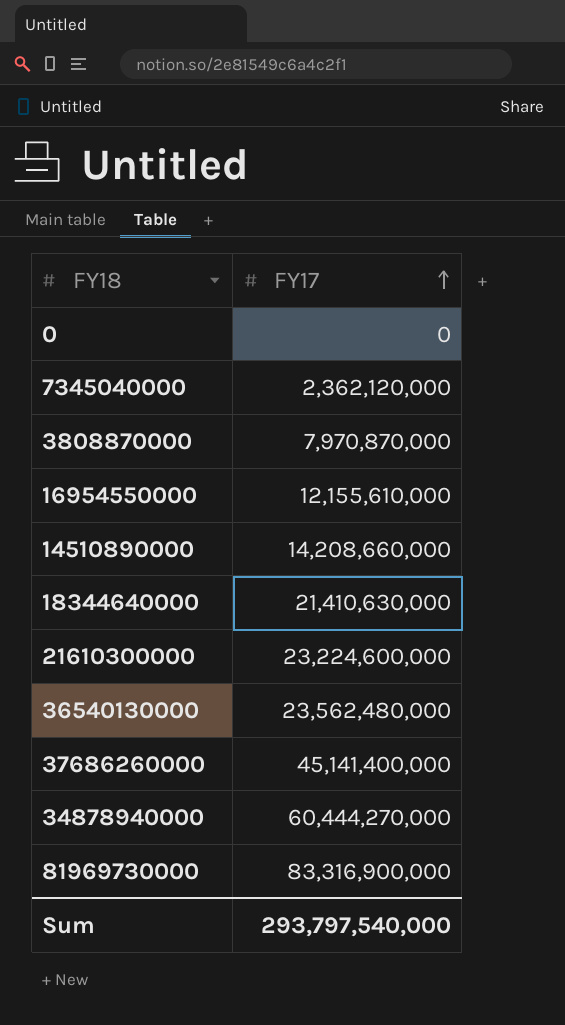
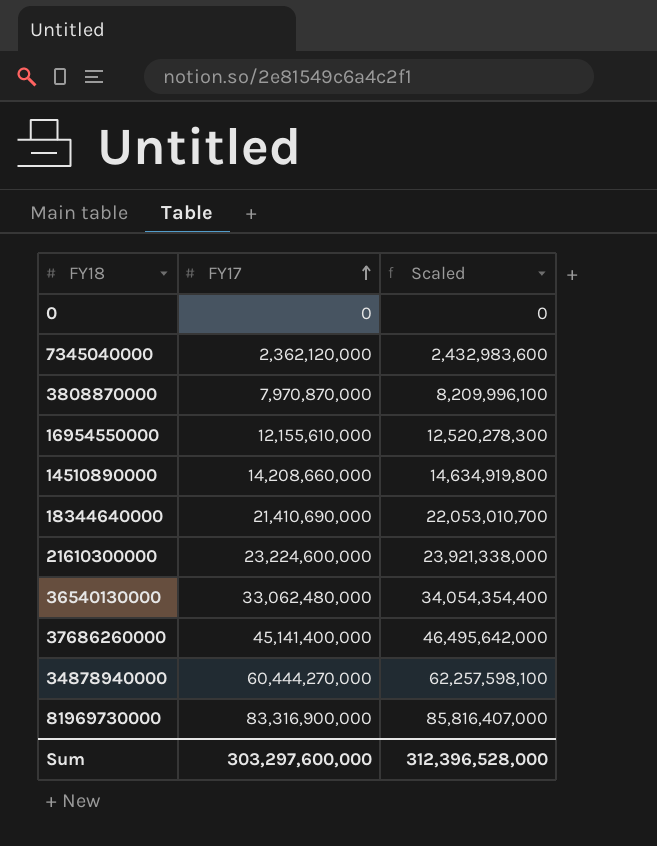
column Scaled | formula: none -> [FY17] * 1.03
18344640000 | FY17: 21,410,630,000 -> 21,410,690,000
36540130000 | FY17: 23,562,480,000 -> 33,062,480,000
Sum | FY17: 293,797,540,000 -> 303,297,600,000

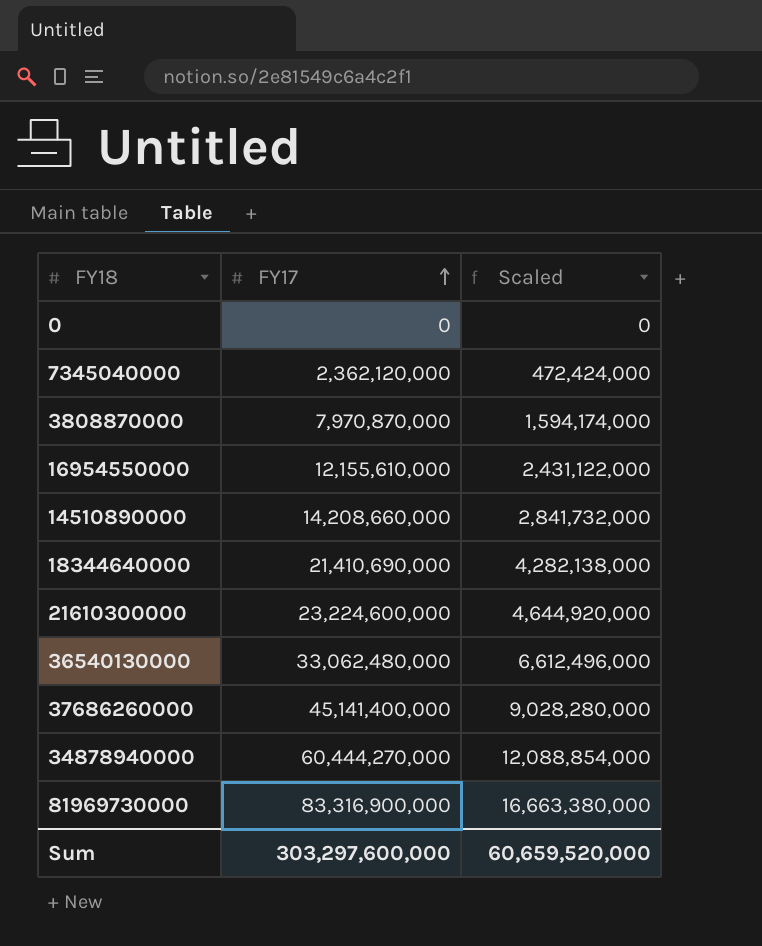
column Scaled | formula: [FY17] * 1.03 -> [FY17] * 0.2
Sum | Scaled: 312,396,528,000 -> 60,659,520,000

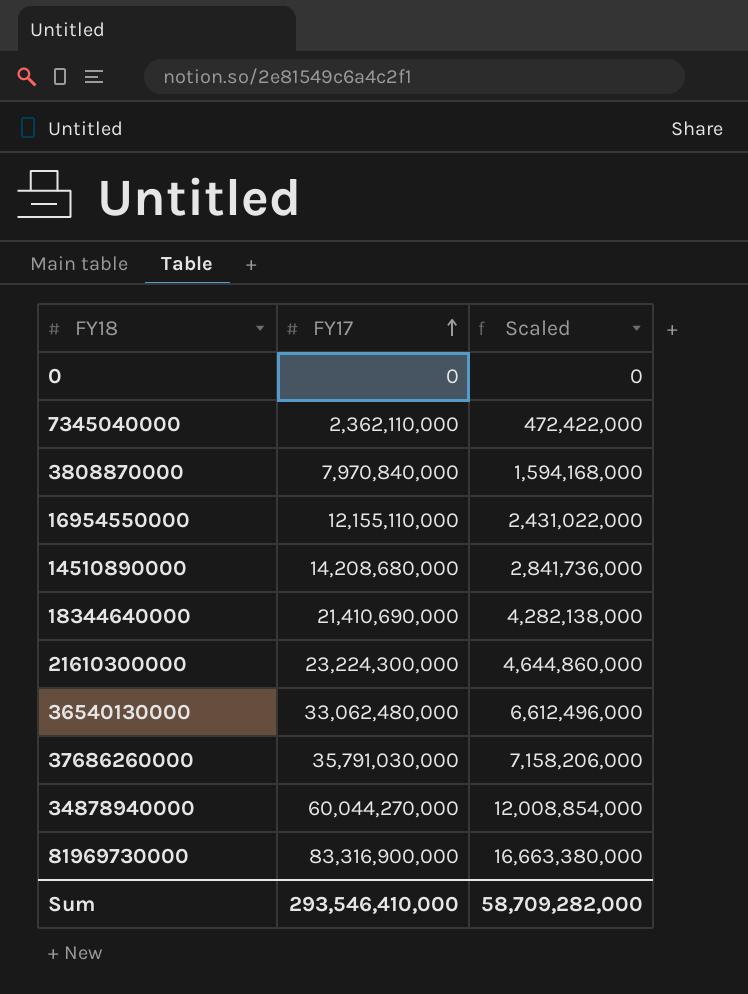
7345040000 | FY17: 2,362,120,000 -> 2,362,110,000
7345040000 | Scaled: 472,424,000 -> 472,422,000
3808870000 | FY17: 7,970,870,000 -> 7,970,840,000
3808870000 | Scaled: 1,594,174,000 -> 1,594,168,000
16954550000 | FY17: 12,155,610,000 -> 12,155,110,000
16954550000 | Scaled: 2,431,122,000 -> 2,431,022,000
14510890000 | FY17: 14,208,660,000 -> 14,208,680,000
14510890000 | Scaled: 2,841,732,000 -> 2,841,736,000
21610300000 | FY17: 23,224,600,000 -> 23,224,300,000
21610300000 | Scaled: 4,644,920,000 -> 4,644,860,000
37686260000 | FY17: 45,141,400,000 -> 35,791,030,000
37686260000 | Scaled: 9,028,280,000 -> 7,158,206,000
34878940000 | FY17: 60,444,270,000 -> 60,044,270,000
34878940000 | Scaled: 12,088,854,000 -> 12,008,854,000
Sum | FY17: 303,297,600,000 -> 293,546,410,000
Sum | Scaled: 60,659,520,000 -> 58,709,282,000

